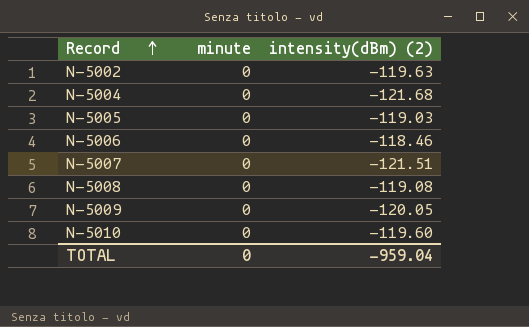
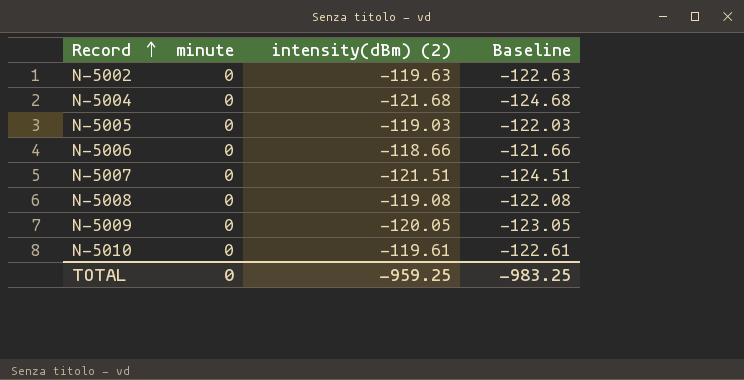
column Baseline | formula: none -> [intensity(dBm) (2)] - 3
N-5006 | intensity(dBm) (2): -118.46 -> -118.66
N-5010 | intensity(dBm) (2): -119.60 -> -119.61
TOTAL | intensity(dBm) (2): -959.04 -> -959.25

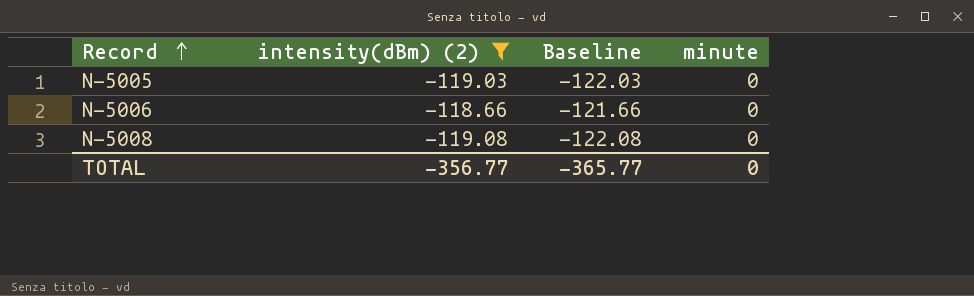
filter: none -> intensity(dBm) (2) >= -119.08
column minute | position: 2 -> 4
TOTAL | intensity(dBm) (2): -959.25 -> -356.77
TOTAL | Baseline: -983.25 -> -365.77

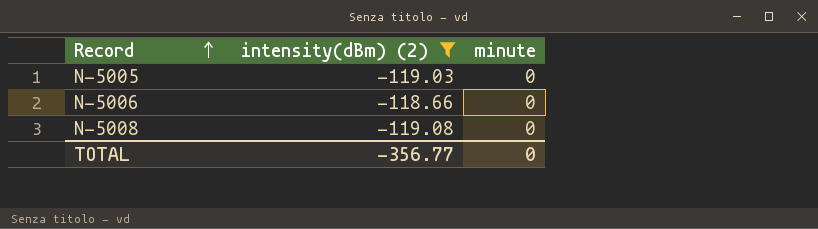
column Baseline | formula: [intensity(dBm) (2)] - 3 -> none

